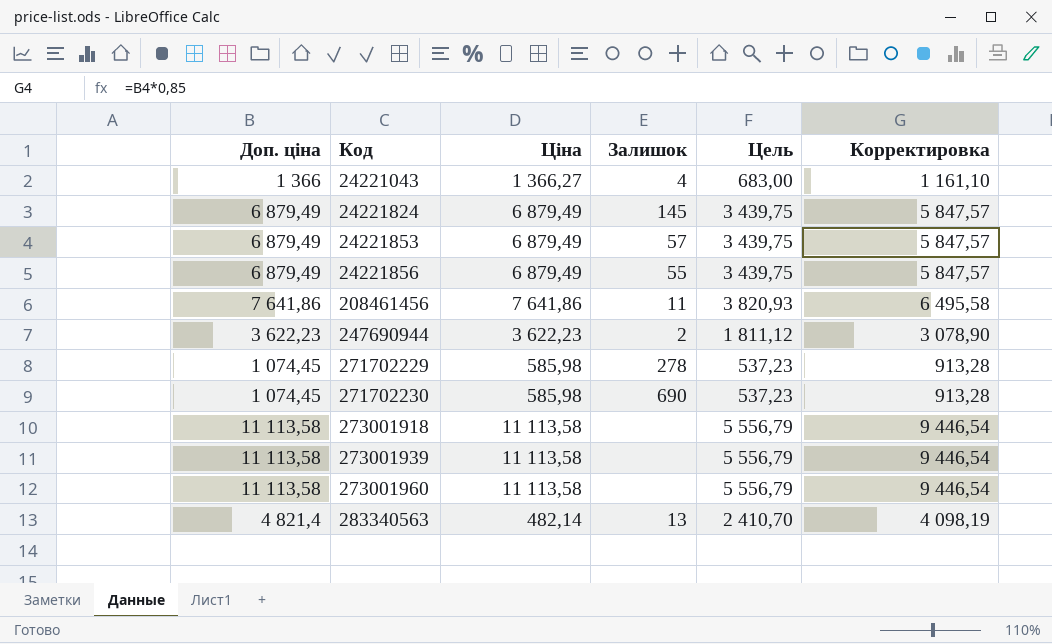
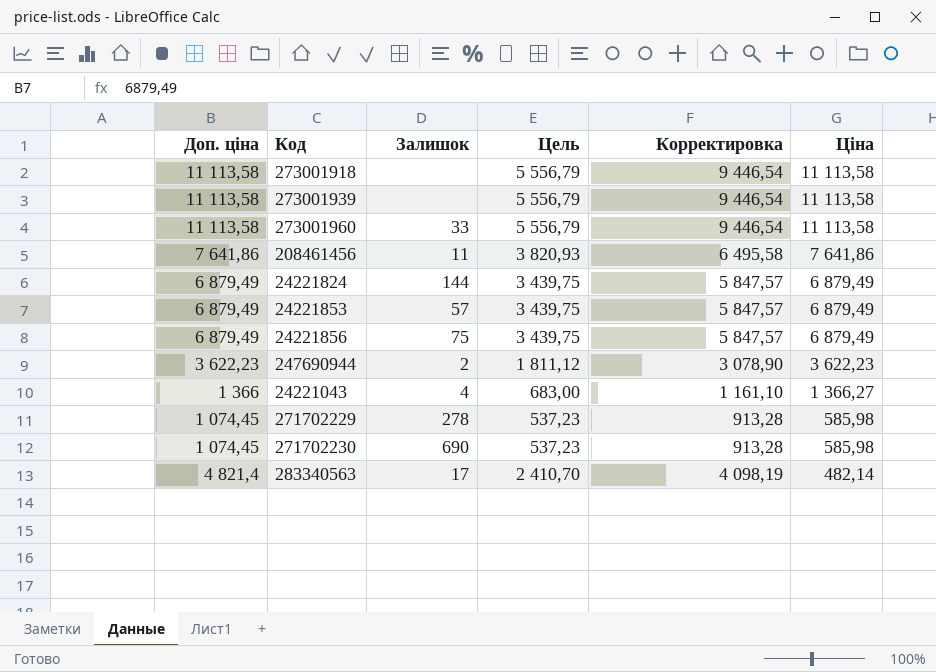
row order: Код ascending -> Ціна descending
column Ціна | position: 3 -> 6
273001960 | Залишок: none -> 33
24221824 | Залишок: 145 -> 144
24221856 | Залишок: 55 -> 75
283340563 | Залишок: 13 -> 17

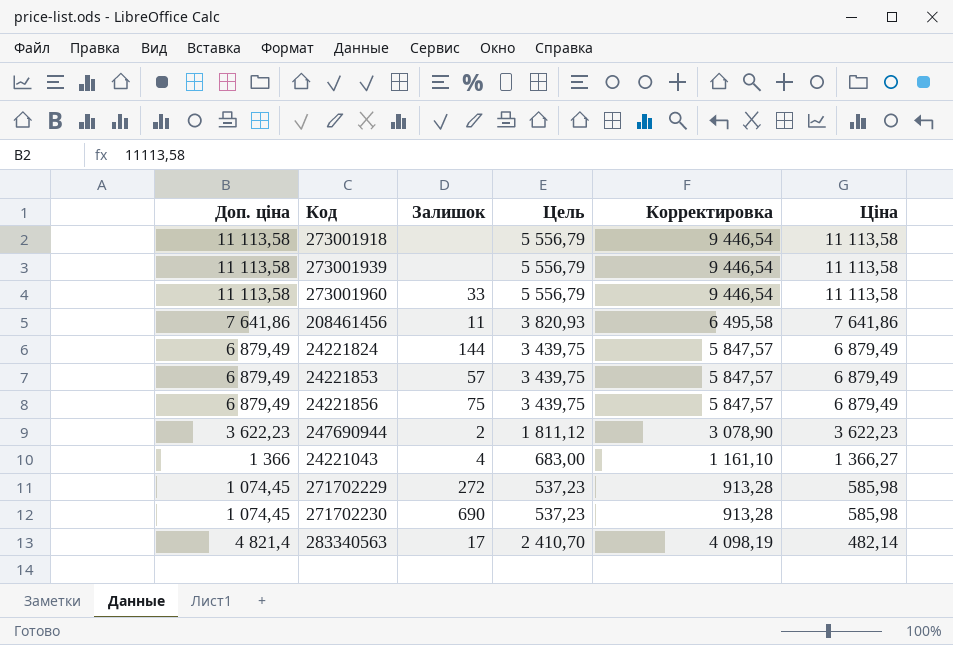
271702229 | Залишок: 278 -> 272

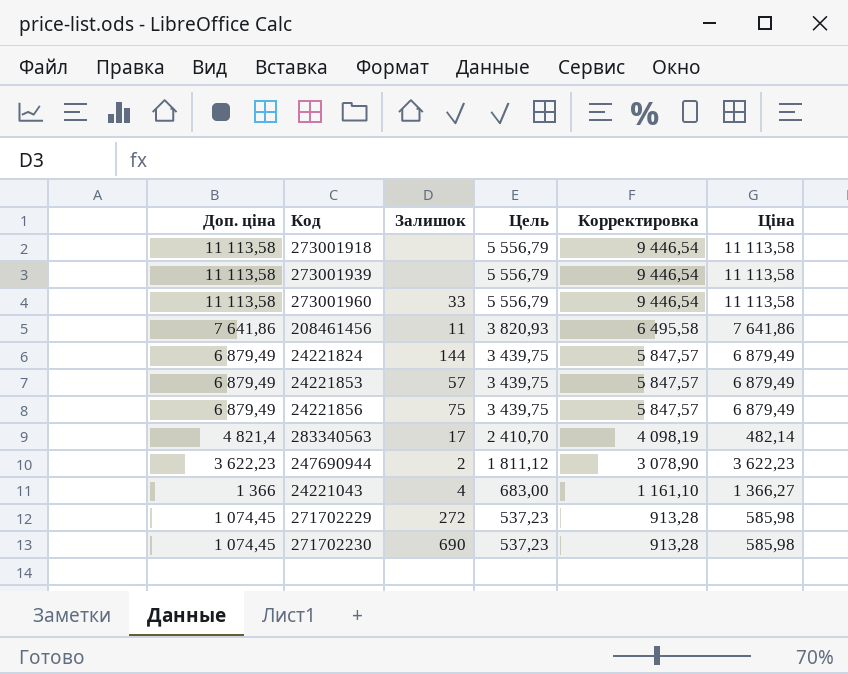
row order: Ціна descending -> Доп. ціна descending

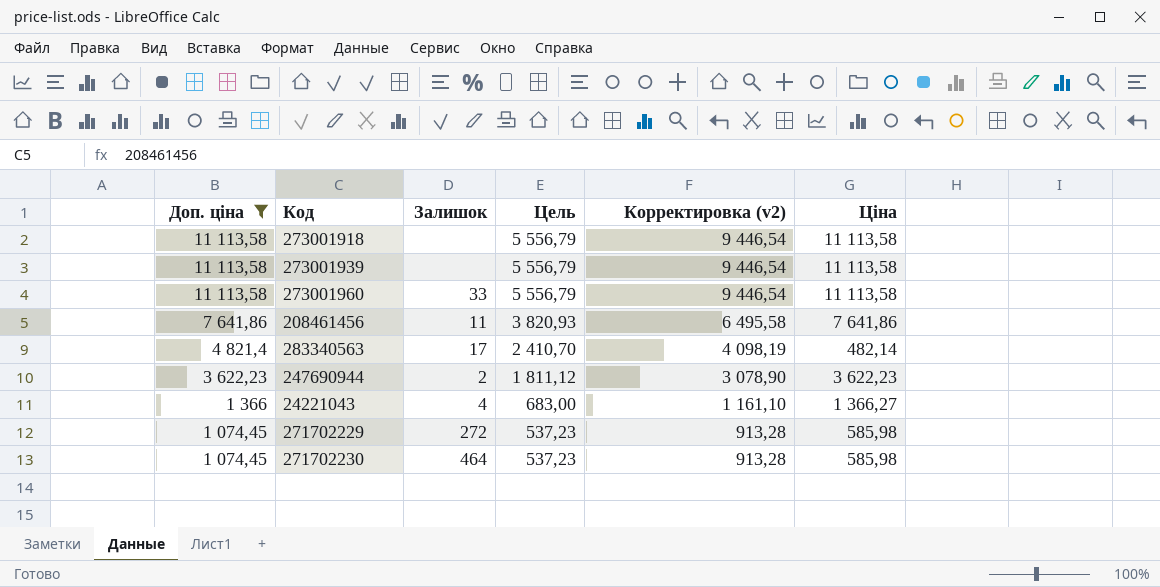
filter: none -> Доп. ціна != 6 879,49
column name: Корректировка -> Корректировка (v2)
271702230 | Залишок: 690 -> 464

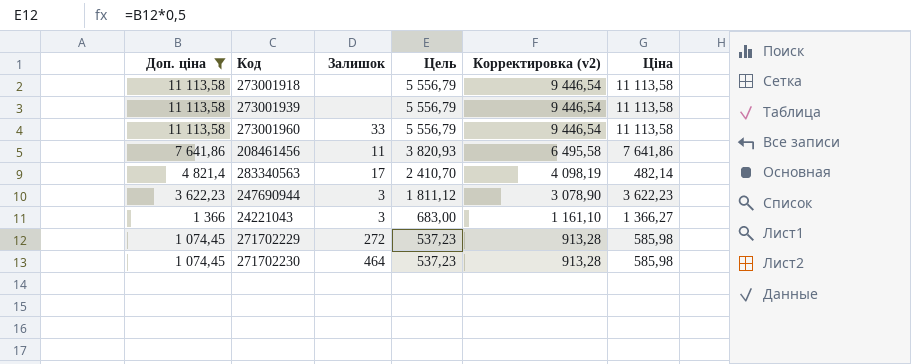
247690944 | Залишок: 2 -> 3
24221043 | Залишок: 4 -> 3

